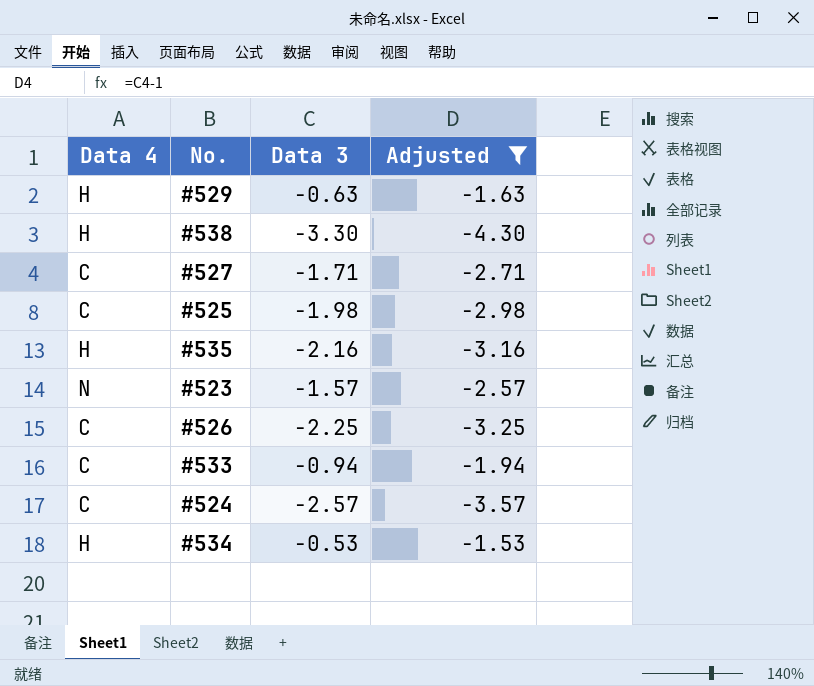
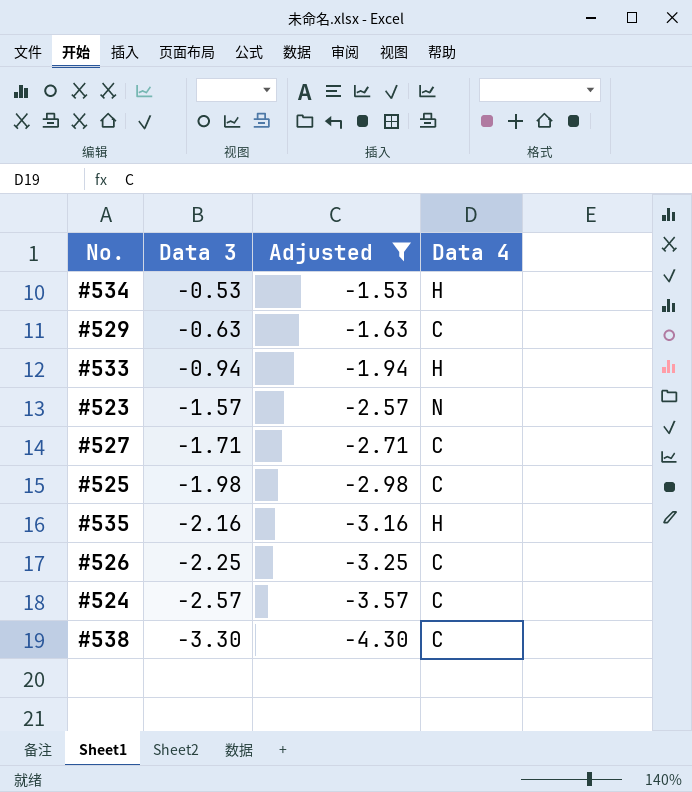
row order: none -> Data 3 descending
column Data 4 | position: 1 -> 4
#529 | Data 4: H -> C
#533 | Data 4: C -> H
#538 | Data 4: H -> C

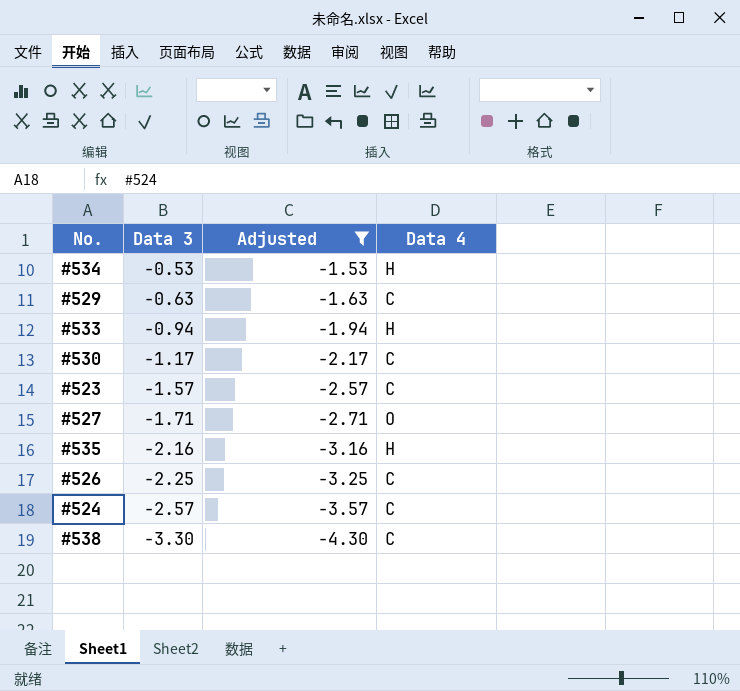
row #525: -1.98 | -2.98 | C -> none
row #530: none -> -1.17 | -2.17 | C
#523 | Data 4: N -> C
#527 | Data 4: C -> O

